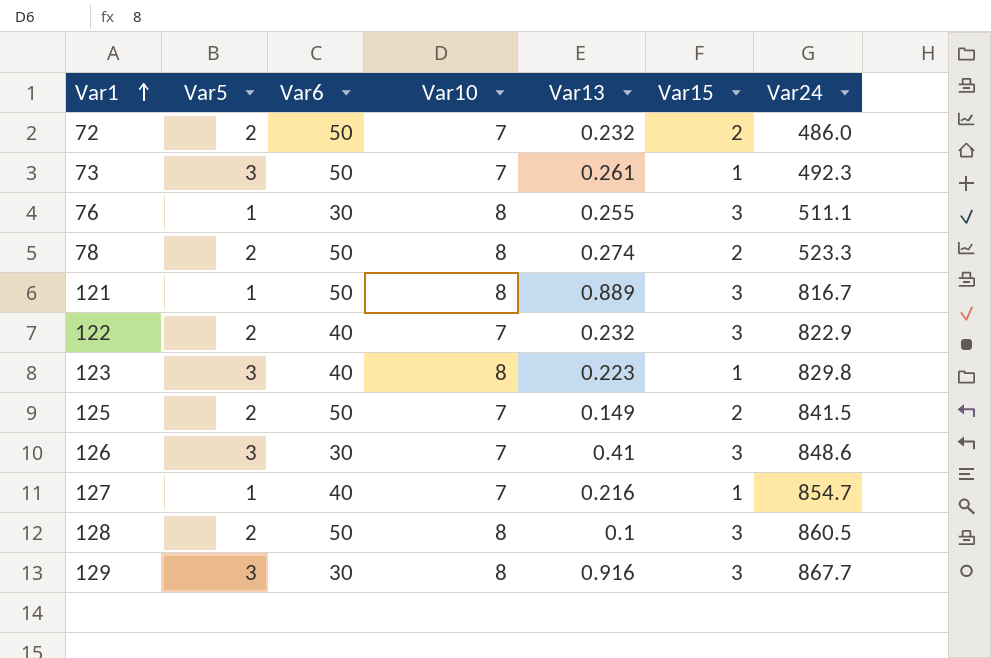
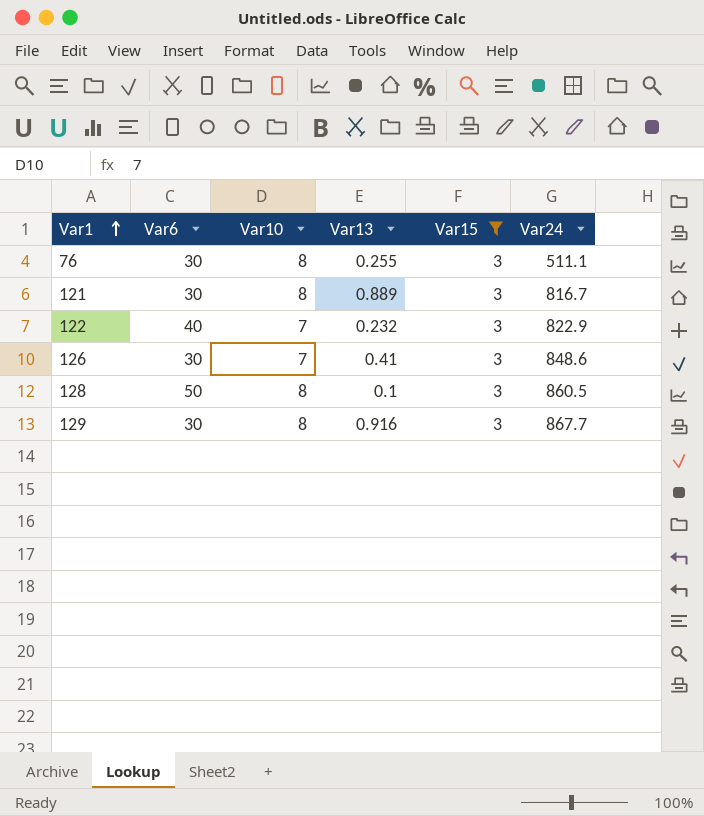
filter: none -> Var15 = 3
column Var5 | position: 2 -> none
121 | Var6: 50 -> 30

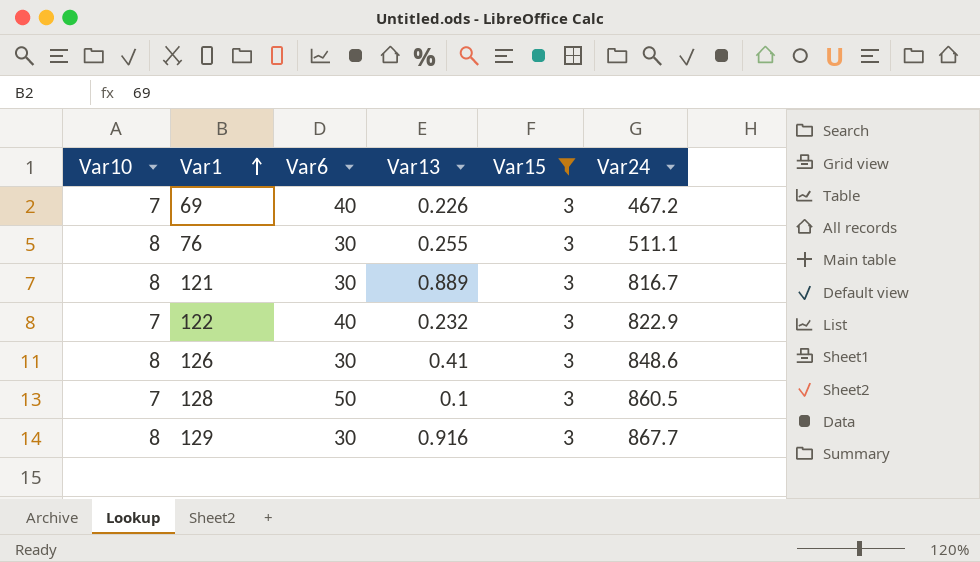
column Var10 | position: 3 -> 1
row 69: none -> 7 | 40 | 0.226 | 3 | 467.2
126 | Var10: 7 -> 8
128 | Var10: 8 -> 7

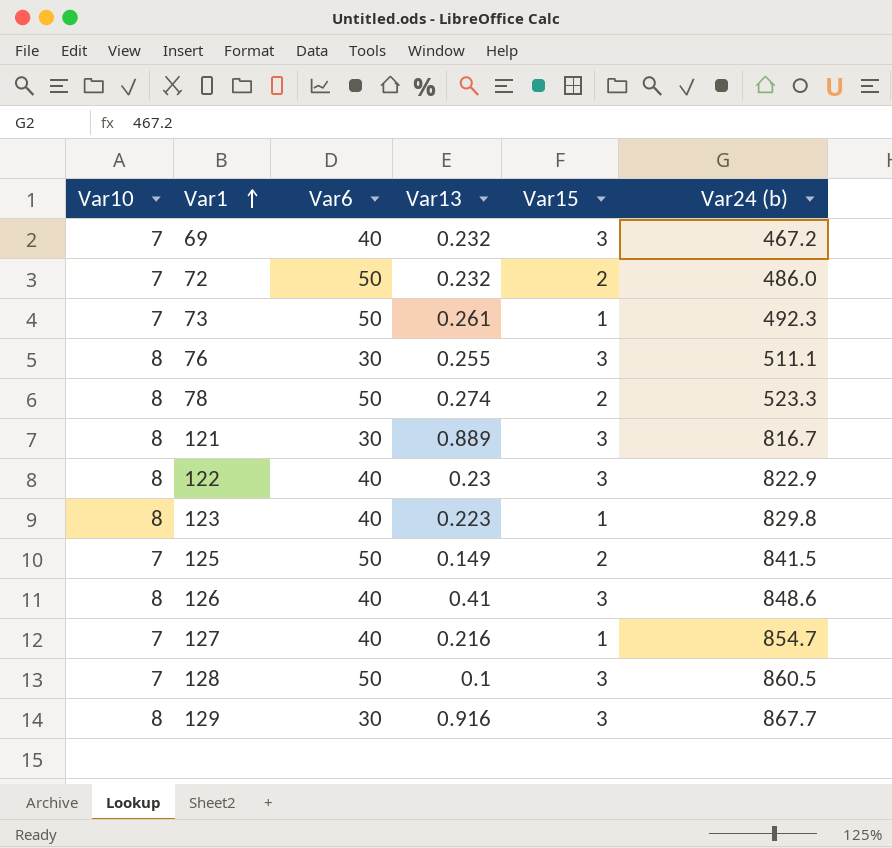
filter: Var15 = 3 -> none
column name: Var24 -> Var24 (b)
69 | Var13: 0.226 -> 0.232
122 | Var10: 7 -> 8
122 | Var13: 0.232 -> 0.23
126 | Var6: 30 -> 40

